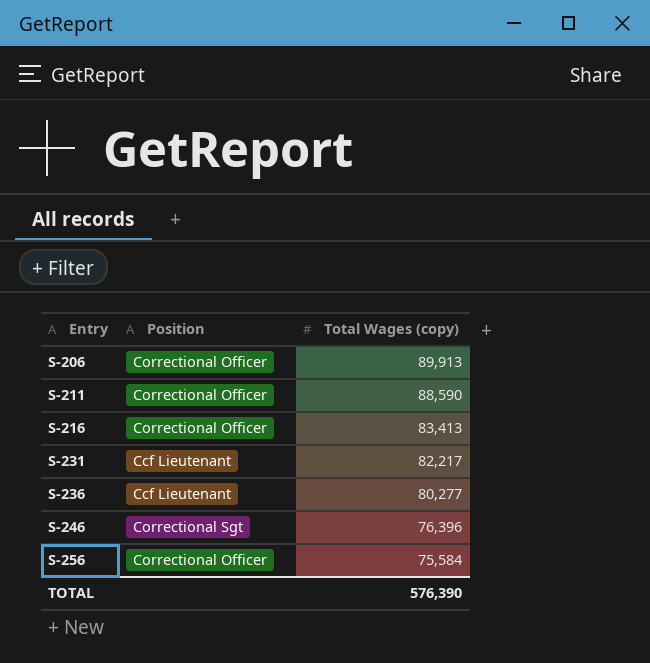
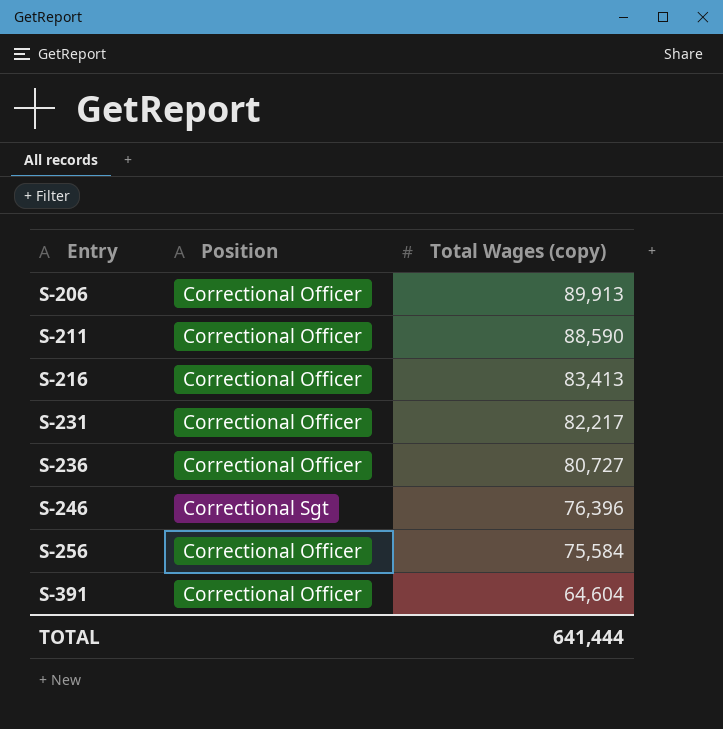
S-231 | Position: Ccf Lieutenant -> Correctional Officer
S-236 | Position: Ccf Lieutenant -> Correctional Officer
S-236 | Total Wages (copy): 80,277 -> 80,727
row S-391: none -> Correctional Officer | 64,604
TOTAL | Total Wages (copy): 576,390 -> 641,444

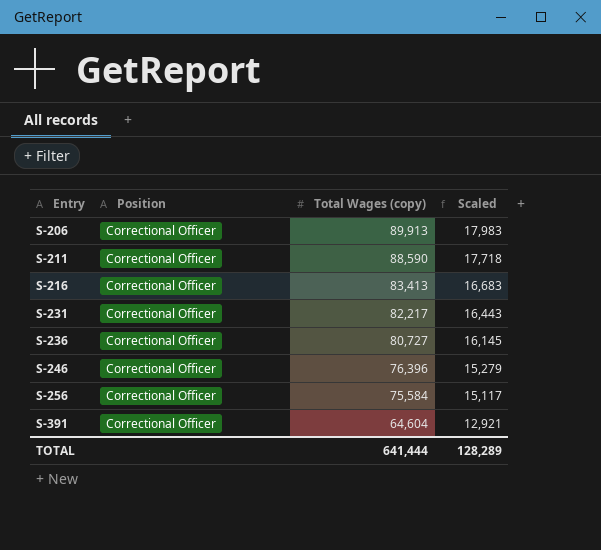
column Scaled | formula: none -> [Total Wages (copy)] * 0.2
S-246 | Position: Correctional Sgt -> Correctional Officer

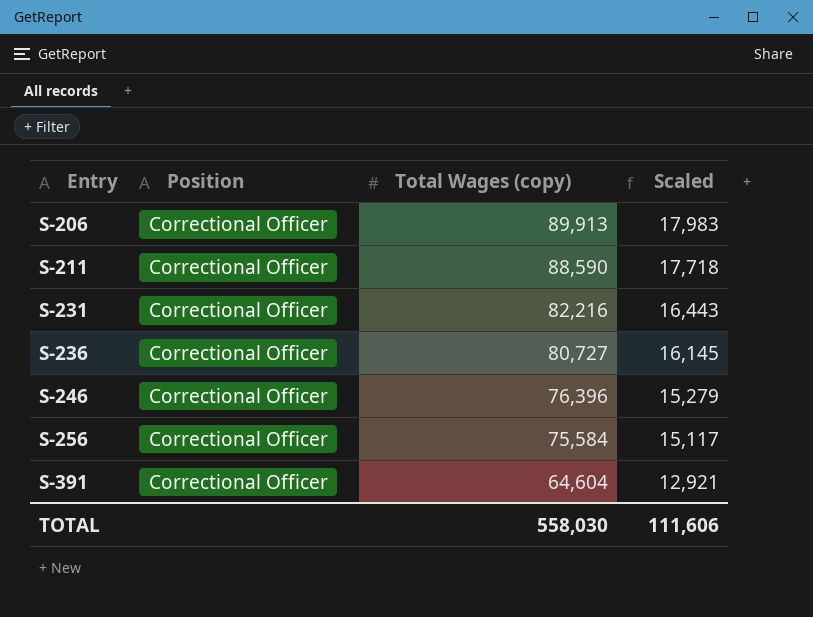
row S-216: Correctional Officer | 83,413 | 16,683 -> none
S-231 | Total Wages (copy): 82,217 -> 82,216
TOTAL | Total Wages (copy): 641,444 -> 558,030
TOTAL | Scaled: 128,289 -> 111,606

